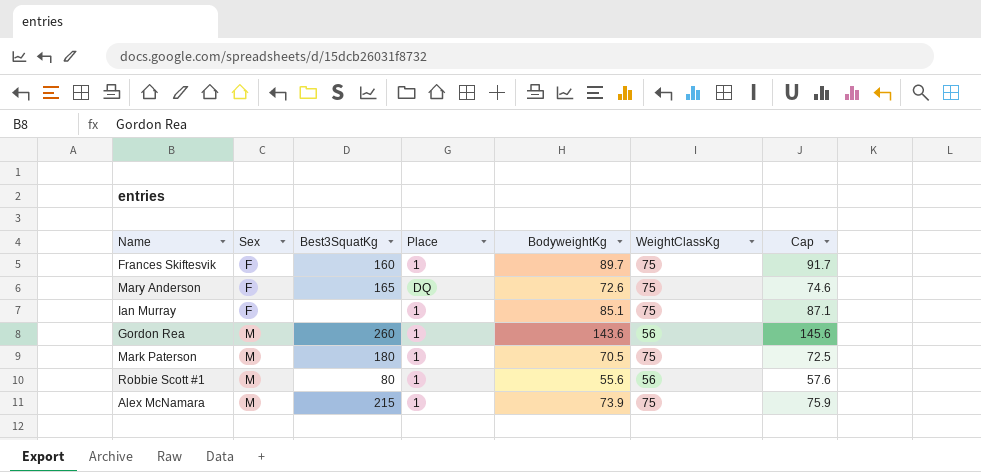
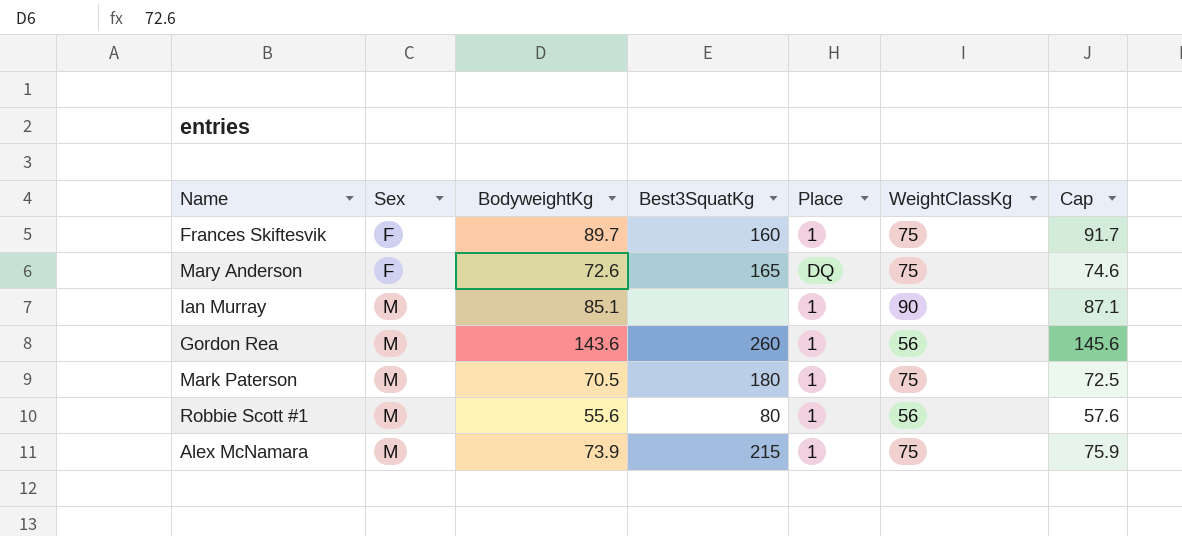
column BodyweightKg | position: 5 -> 3
Ian Murray | Sex: F -> M
Ian Murray | WeightClassKg: 75 -> 90

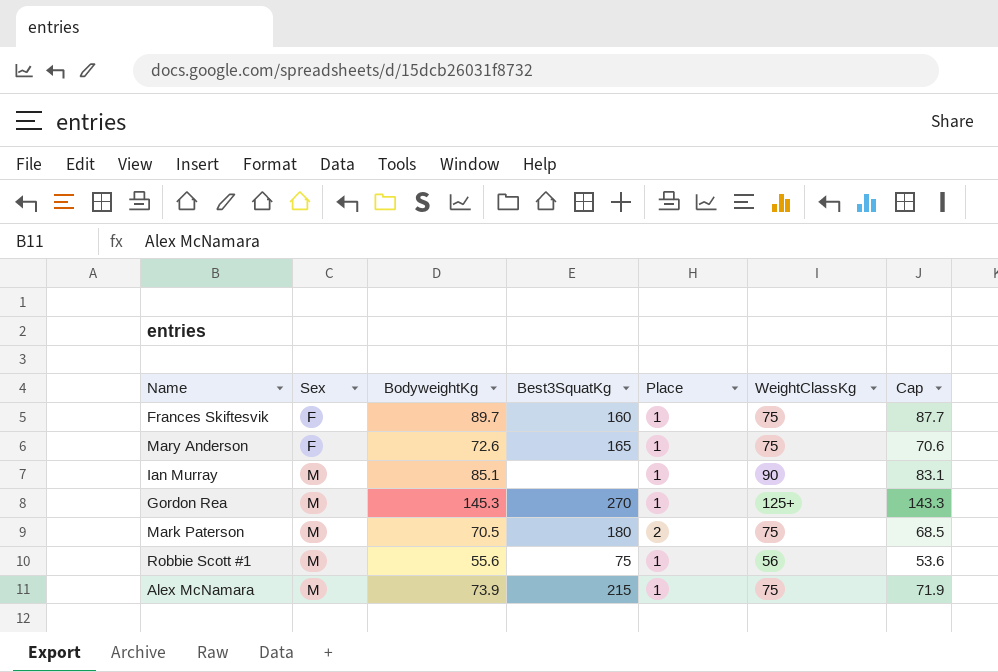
column Cap | formula: [BodyweightKg] + 2 -> [BodyweightKg] - 2
Mary Anderson | Place: DQ -> 1
Gordon Rea | BodyweightKg: 143.6 -> 145.3
Gordon Rea | Best3SquatKg: 260 -> 270
Gordon Rea | WeightClassKg: 56 -> 125+
Mark Paterson | Place: 1 -> 2
Robbie Scott #1 | Best3SquatKg: 80 -> 75

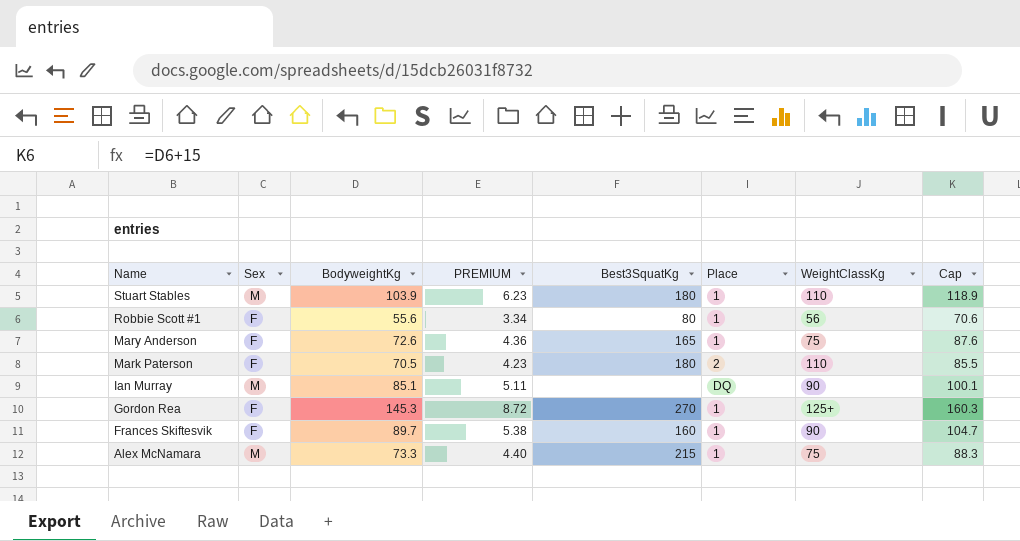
row order: Sex ascending -> Name descending
column PREMIUM | formula: none -> [BodyweightKg] * 0.06
column Cap | formula: [BodyweightKg] - 2 -> [BodyweightKg] + 15
row Stuart Stables: none -> M | 103.9 | 6.23 | 180 | 1 | 110 | 118.9
Robbie Scott #1 | Sex: M -> F
Robbie Scott #1 | Best3SquatKg: 75 -> 80
Mark Paterson | Sex: M -> F
Mark Paterson | WeightClassKg: 75 -> 110
Ian Murray | Place: 1 -> DQ
Gordon Rea | Sex: M -> F
Frances Skiftesvik | WeightClassKg: 75 -> 90
Alex McNamara | BodyweightKg: 73.9 -> 73.3

